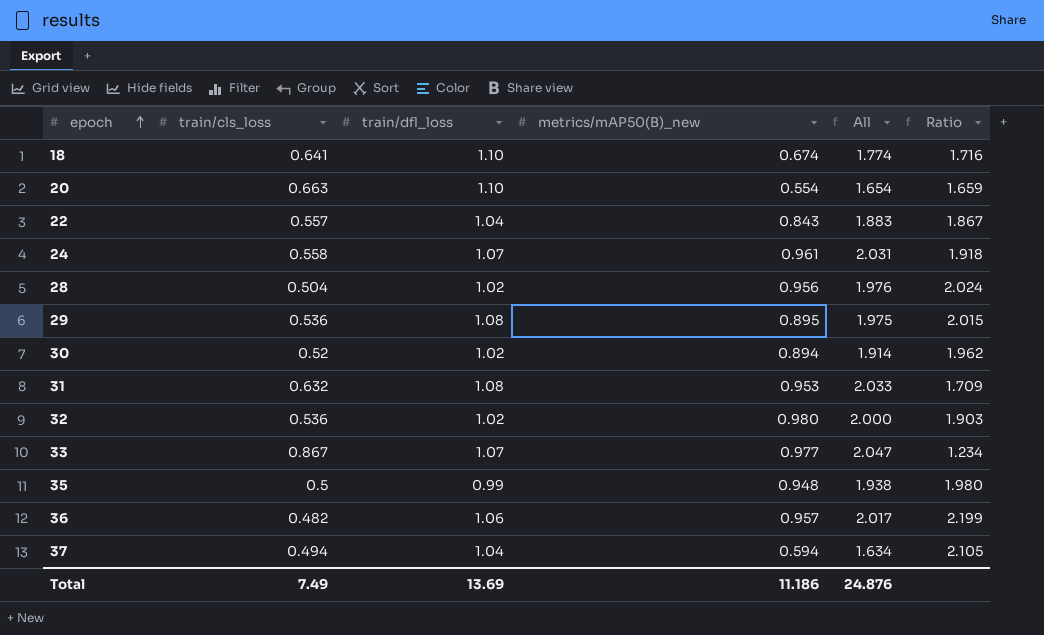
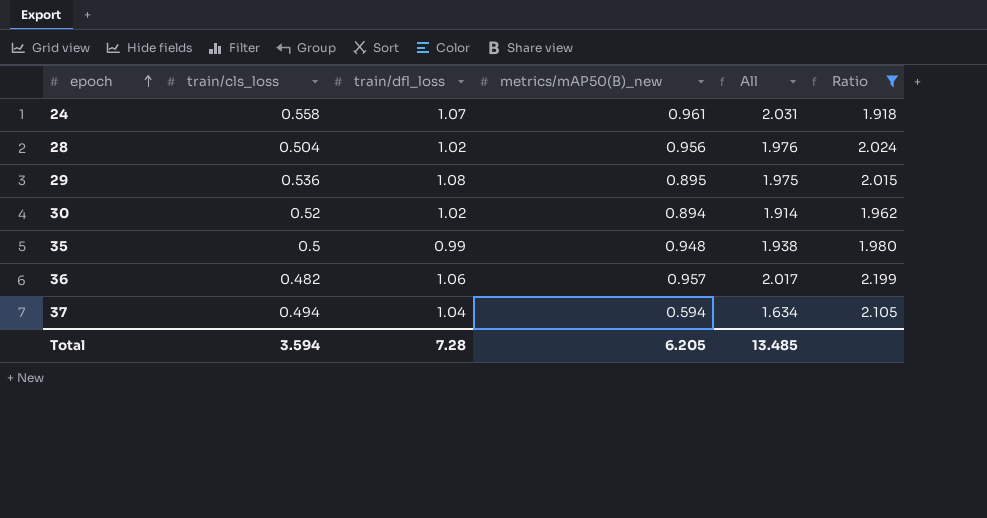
filter: none -> Ratio >= 1.918
Total | train/cls_loss: 7.49 -> 3.594
Total | train/dfl_loss: 13.69 -> 7.28
Total | metrics/mAP50(B)_new: 11.186 -> 6.205
Total | All: 24.876 -> 13.485

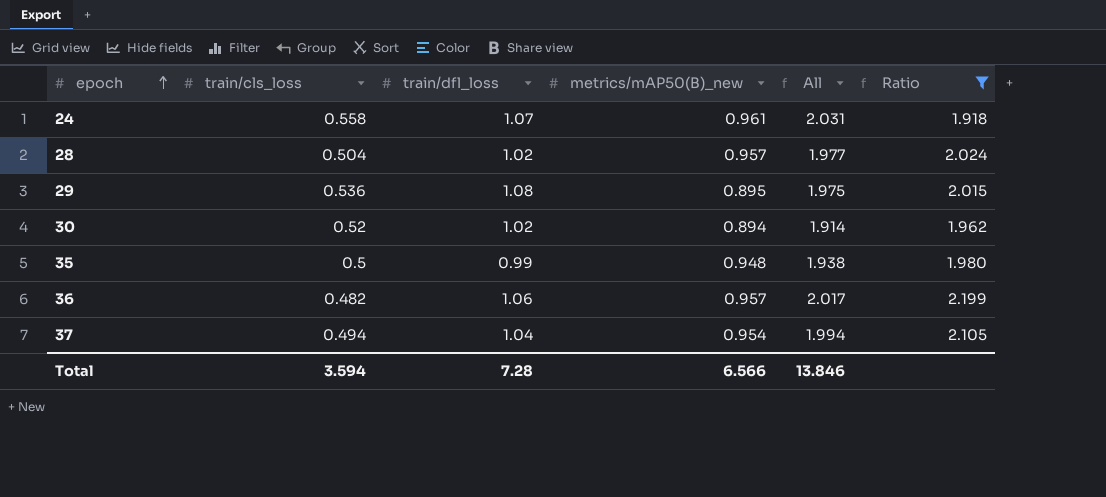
28 | metrics/mAP50(B)_new: 0.956 -> 0.957
28 | All: 1.976 -> 1.977
37 | metrics/mAP50(B)_new: 0.594 -> 0.954
37 | All: 1.634 -> 1.994
Total | metrics/mAP50(B)_new: 6.205 -> 6.566
Total | All: 13.485 -> 13.846

